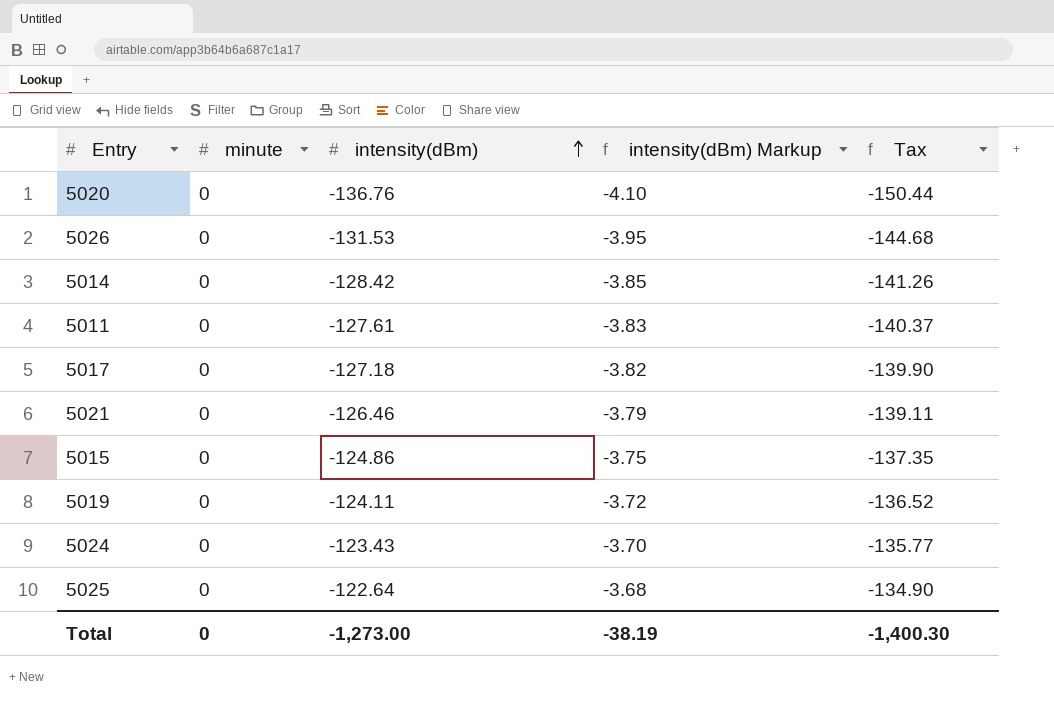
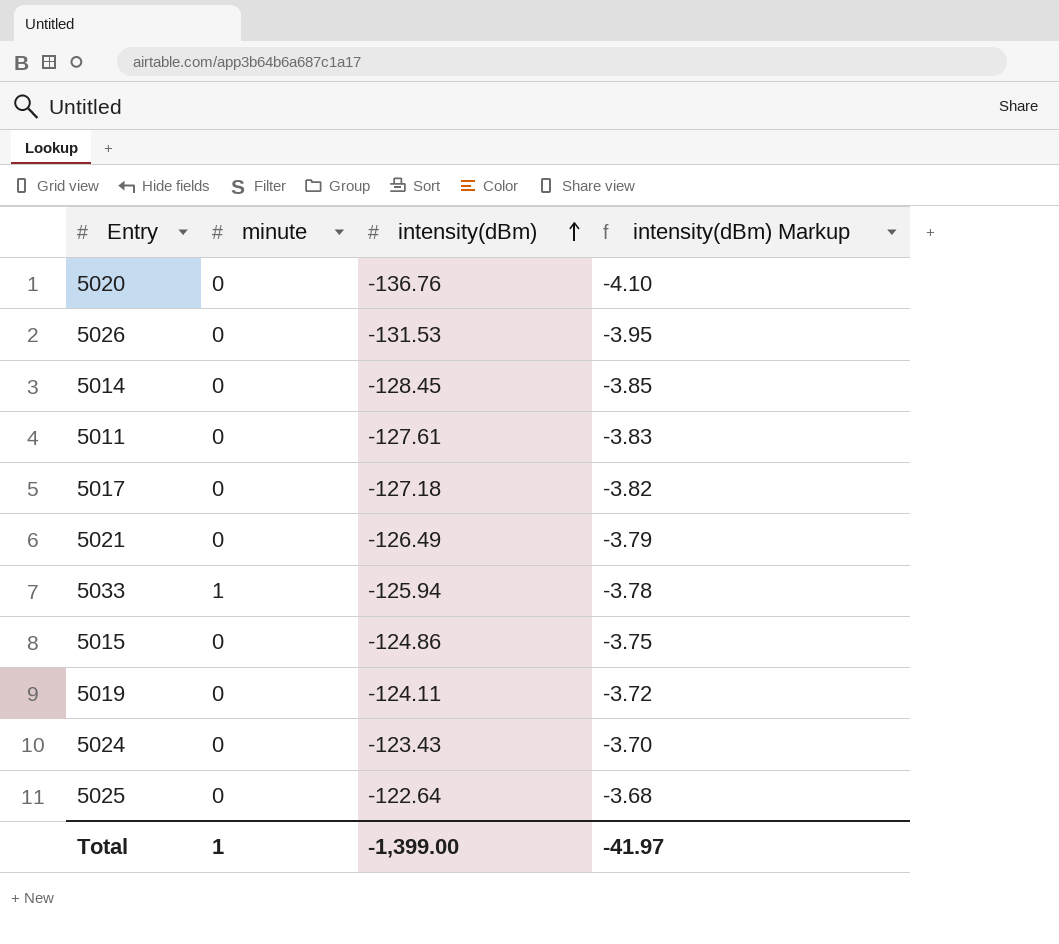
column Tax | formula: [intensity(dBm)] * 1.1 -> none
5014 | intensity(dBm): -128.42 -> -128.45
5021 | intensity(dBm): -126.46 -> -126.49
row 5033: none -> 1 | -125.94 | -3.78
Total | minute: 0 -> 1
Total | intensity(dBm): -1,273.00 -> -1,399.00
Total | intensity(dBm) Markup: -38.19 -> -41.97

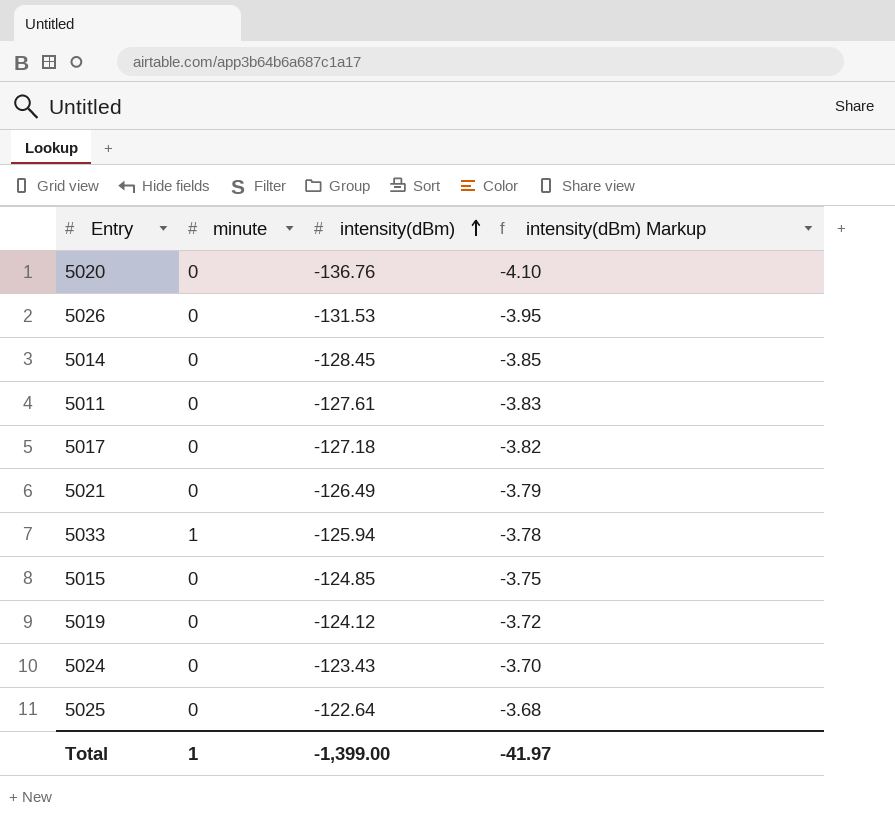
5015 | intensity(dBm): -124.86 -> -124.85
5019 | intensity(dBm): -124.11 -> -124.12

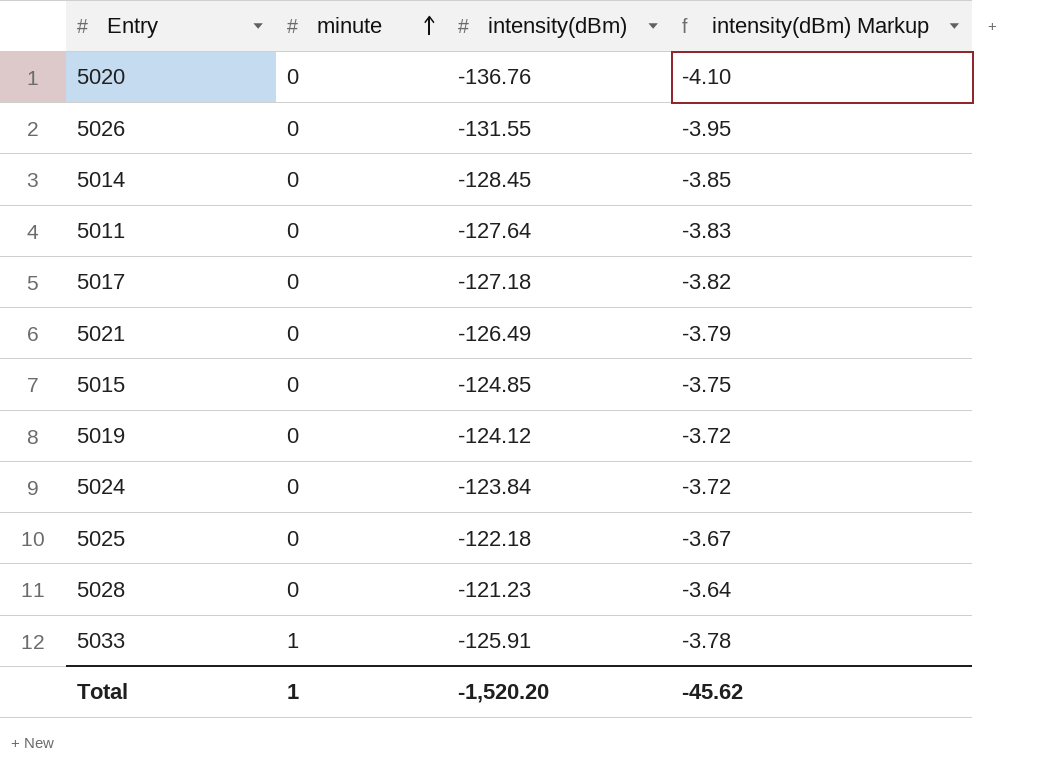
row order: intensity(dBm) ascending -> minute ascending
5026 | intensity(dBm): -131.53 -> -131.55
5011 | intensity(dBm): -127.61 -> -127.64
5024 | intensity(dBm): -123.43 -> -123.84
5024 | intensity(dBm) Markup: -3.70 -> -3.72
5025 | intensity(dBm): -122.64 -> -122.18
5025 | intensity(dBm) Markup: -3.68 -> -3.67
row 5028: none -> 0 | -121.23 | -3.64
5033 | intensity(dBm): -125.94 -> -125.91
Total | intensity(dBm): -1,399.00 -> -1,520.20
Total | intensity(dBm) Markup: -41.97 -> -45.62

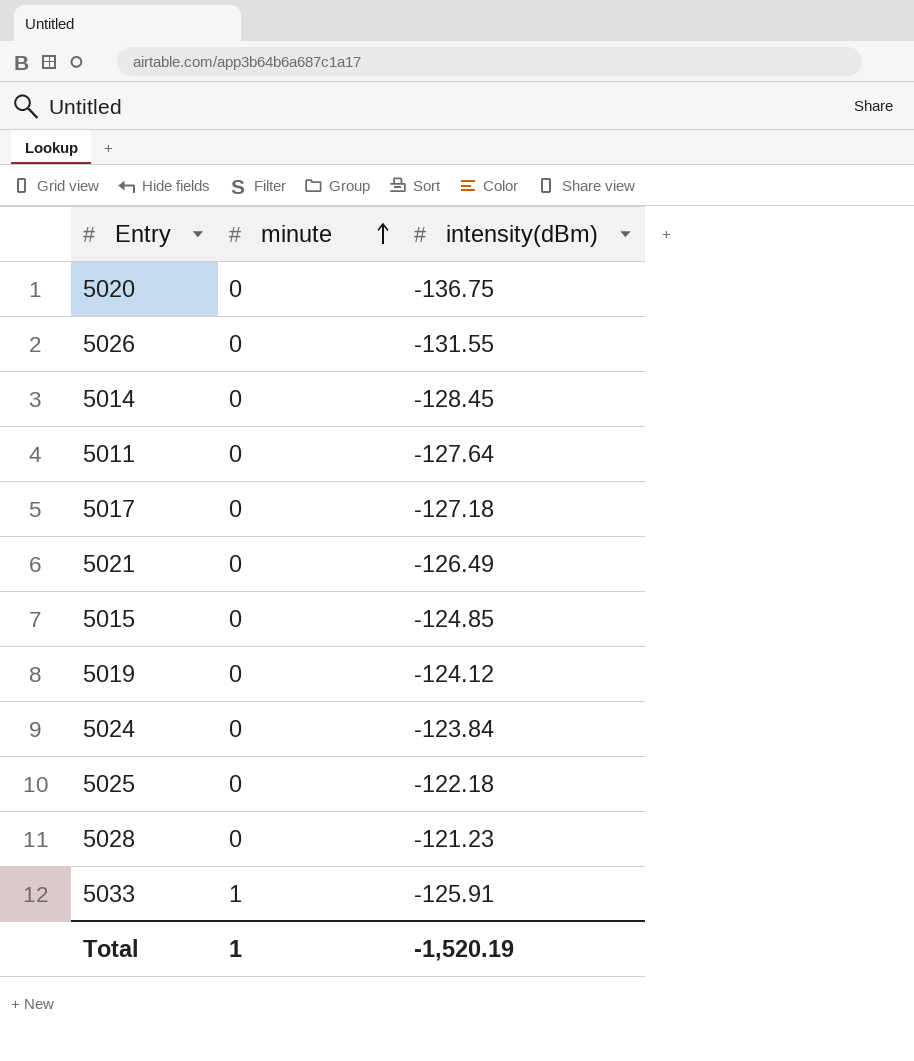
column intensity(dBm) Markup | formula: [intensity(dBm)] * 0.03 -> none
5020 | intensity(dBm): -136.76 -> -136.75
Total | intensity(dBm): -1,520.20 -> -1,520.19

